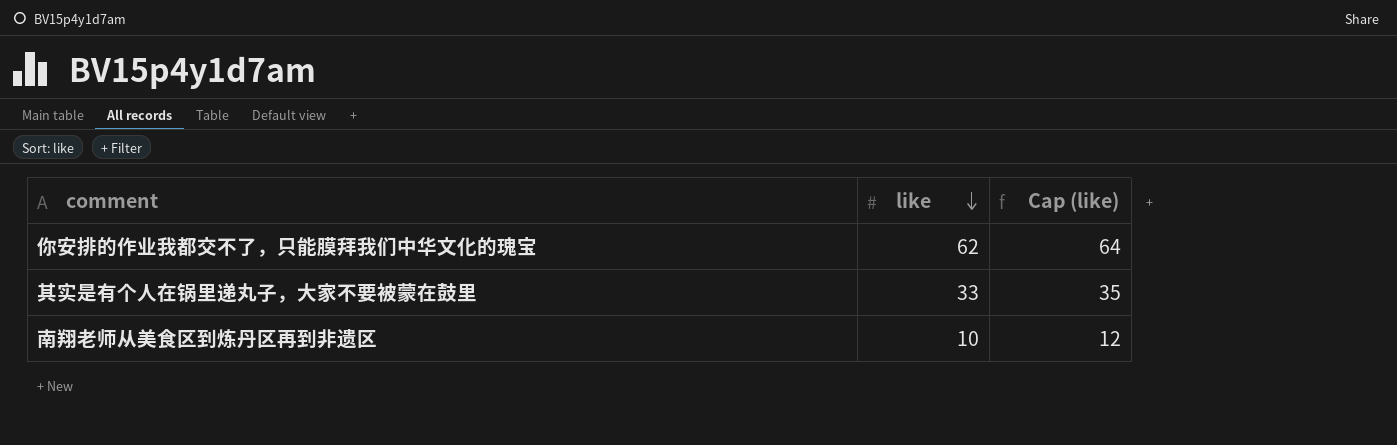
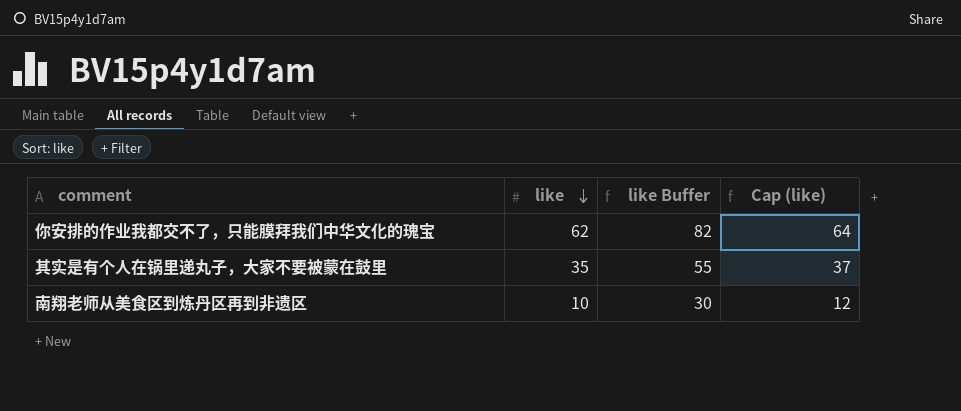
column like Buffer | formula: none -> [like] + 20
其实是有个人在锅里递丸子，大家不要被蒙在鼓里 | like: 33 -> 35
其实是有个人在锅里递丸子，大家不要被蒙在鼓里 | Cap (like): 35 -> 37

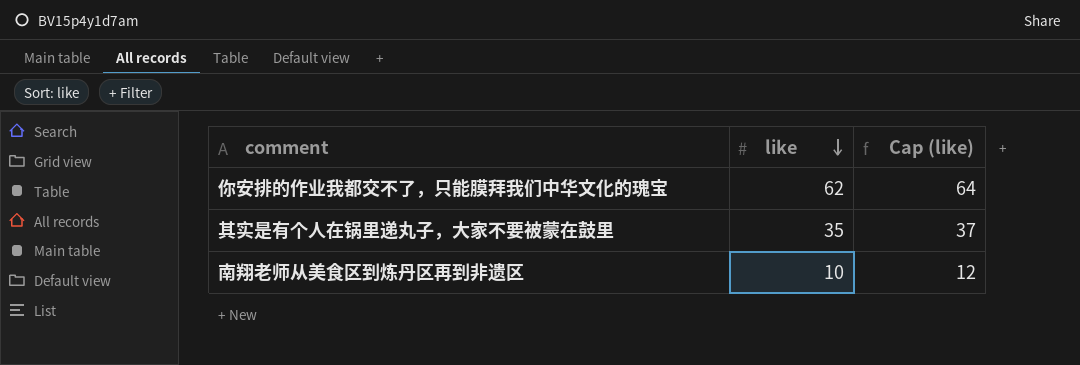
column like Buffer | formula: [like] + 20 -> none

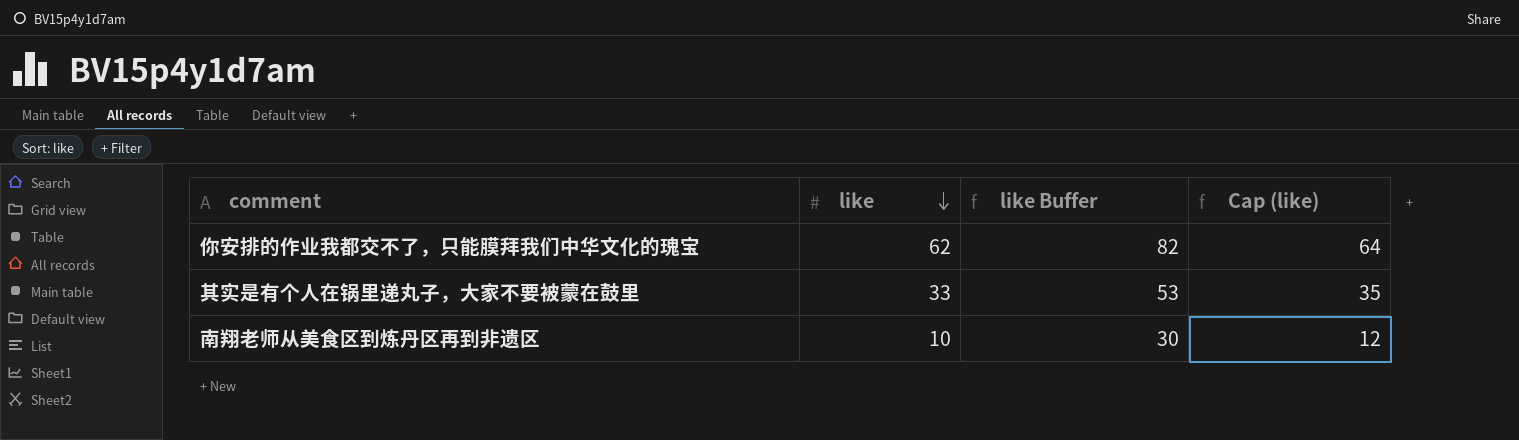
column like Buffer | formula: none -> [like] + 20
其实是有个人在锅里递丸子，大家不要被蒙在鼓里 | like: 35 -> 33
其实是有个人在锅里递丸子，大家不要被蒙在鼓里 | Cap (like): 37 -> 35

